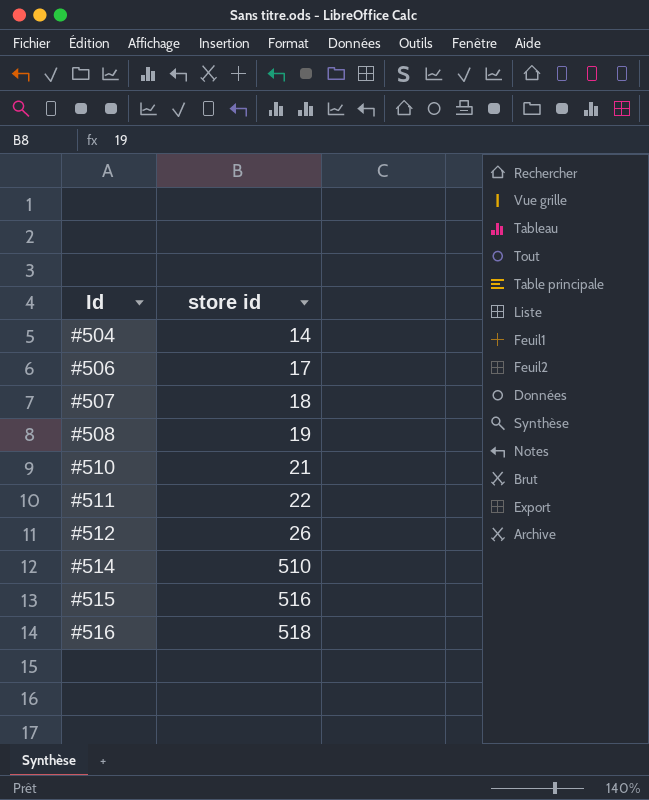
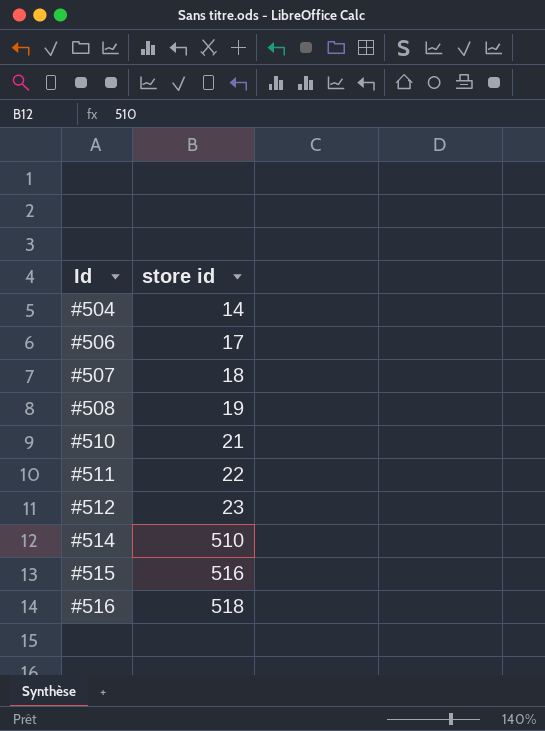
#512 | store id: 26 -> 23

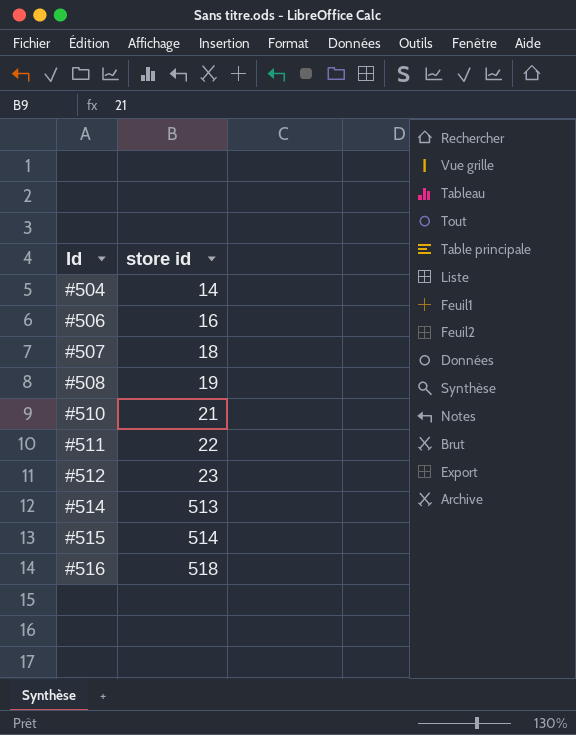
#506 | store id: 17 -> 16
#514 | store id: 510 -> 513
#515 | store id: 516 -> 514

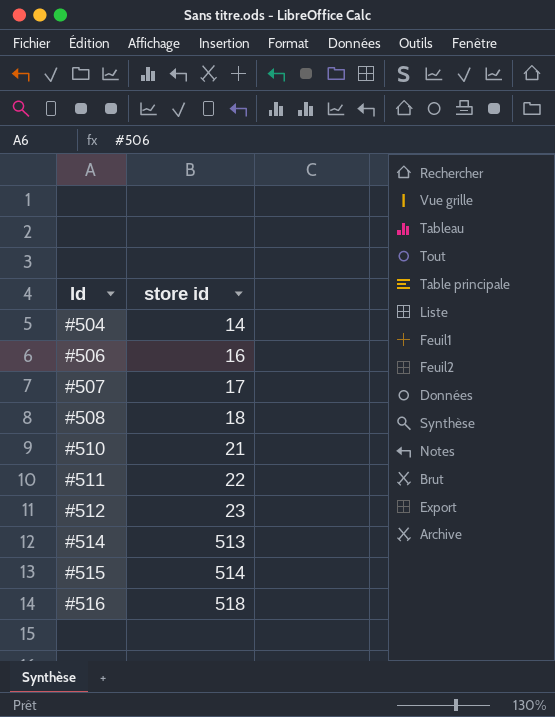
#507 | store id: 18 -> 17
#508 | store id: 19 -> 18

